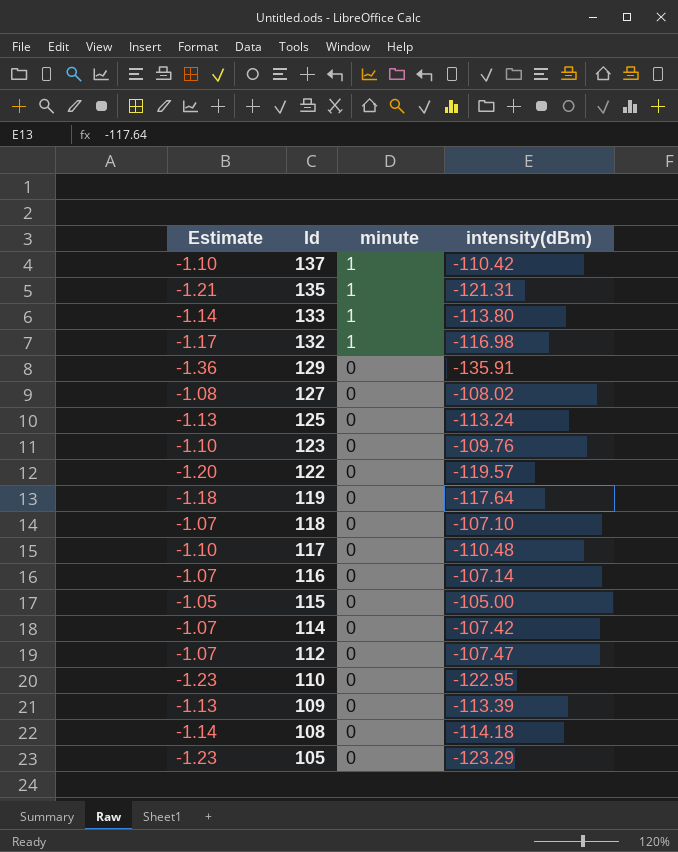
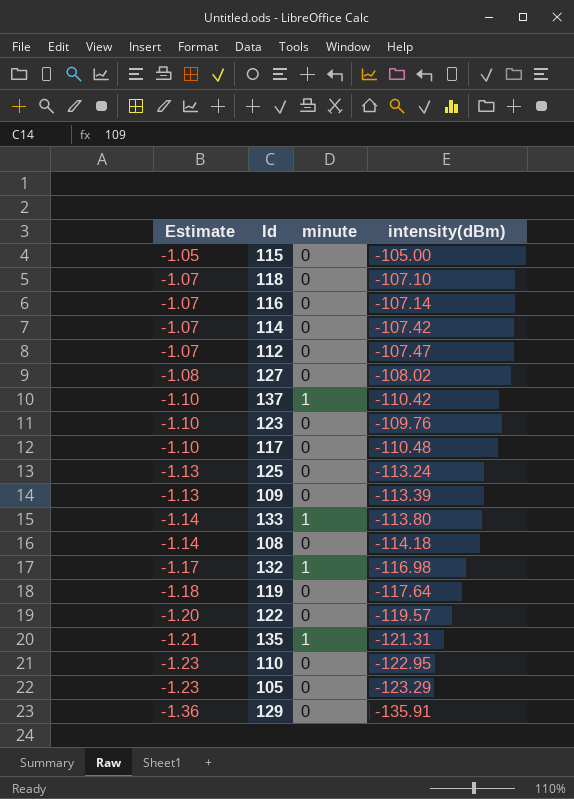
row order: Id descending -> Estimate descending

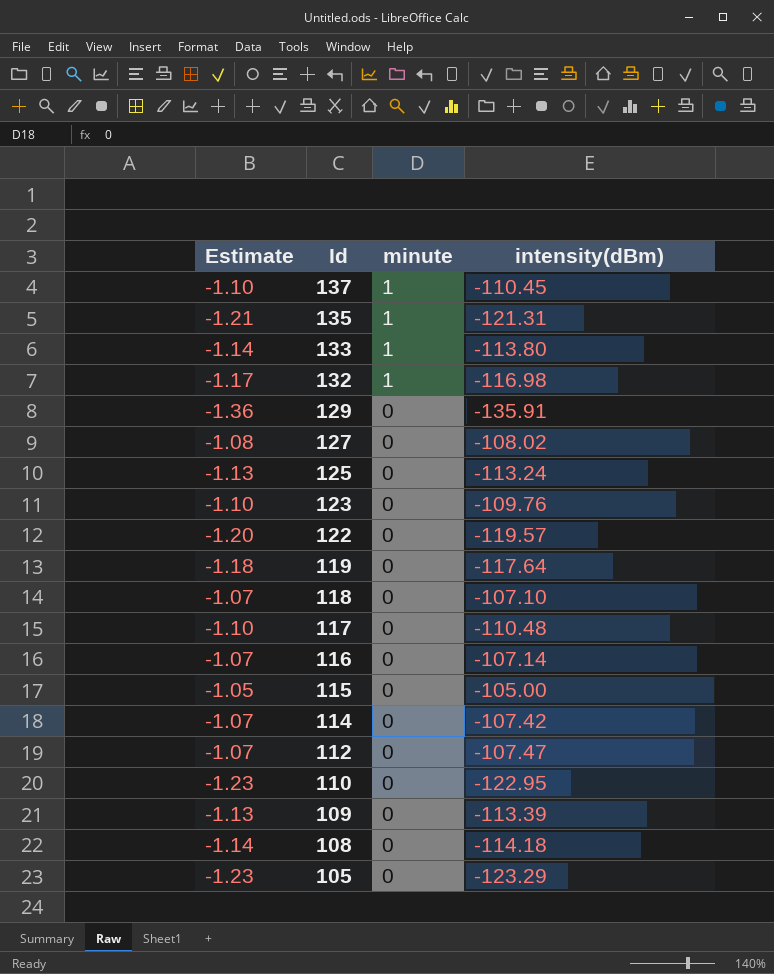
row order: Estimate descending -> Id descending
137 | intensity(dBm): -110.42 -> -110.45

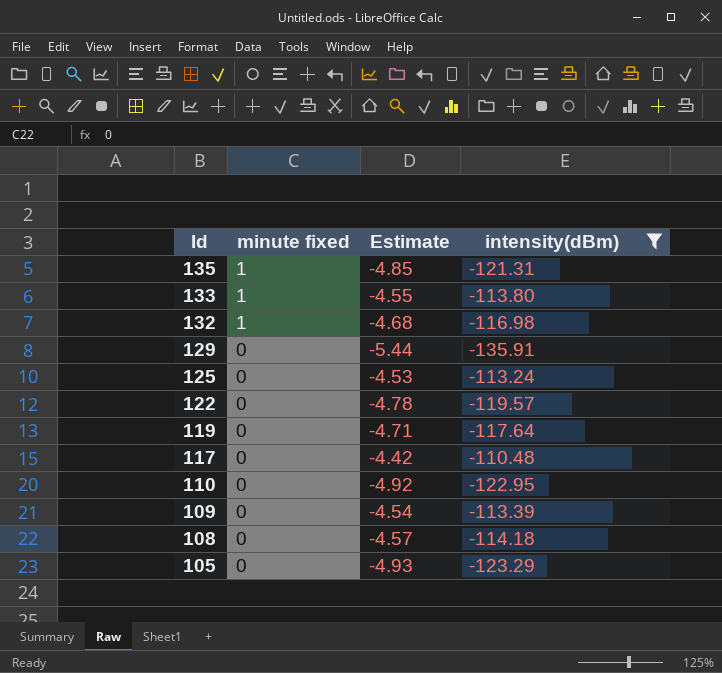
filter: none -> intensity(dBm) <= -110.48
column name: minute -> minute fixed
column Estimate | formula: [intensity(dBm)] * 0.01 -> [intensity(dBm)] * 0.04
column Estimate | position: 1 -> 3

